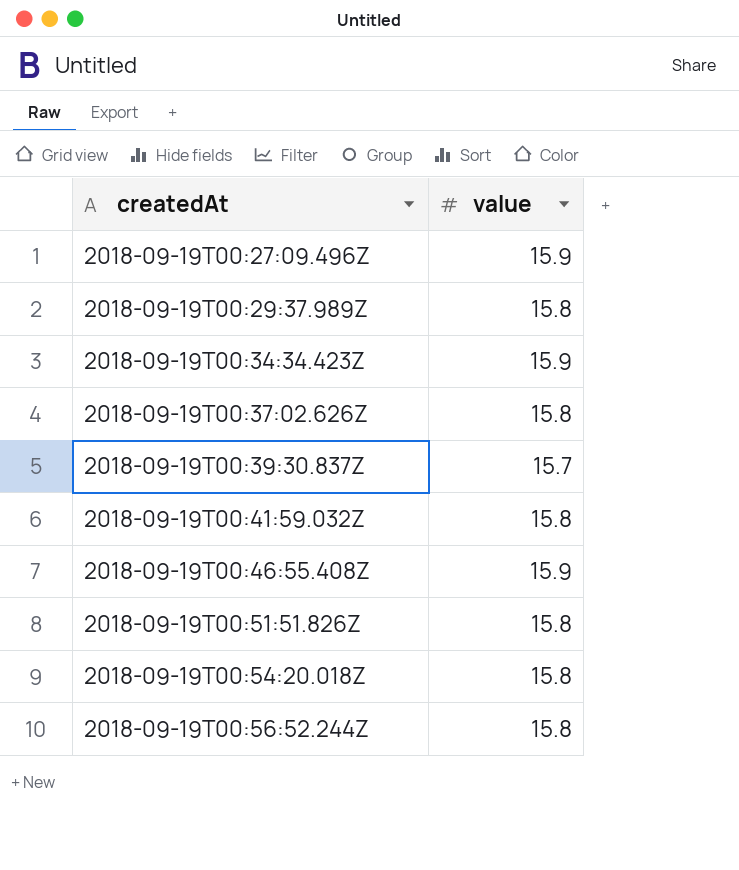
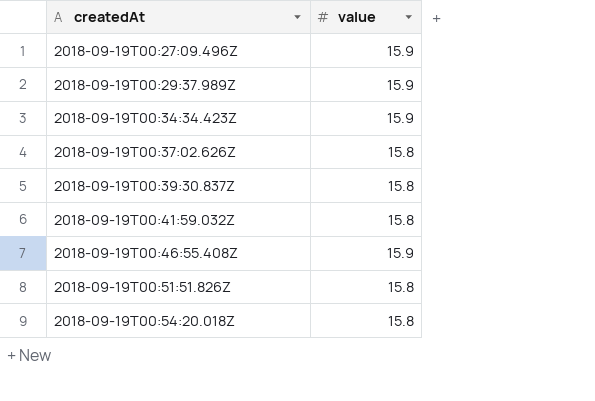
row 2018-09-19T00:56:52.244Z: 15.8 -> none
2018-09-19T00:29:37.989Z | value: 15.8 -> 15.9
2018-09-19T00:39:30.837Z | value: 15.7 -> 15.8

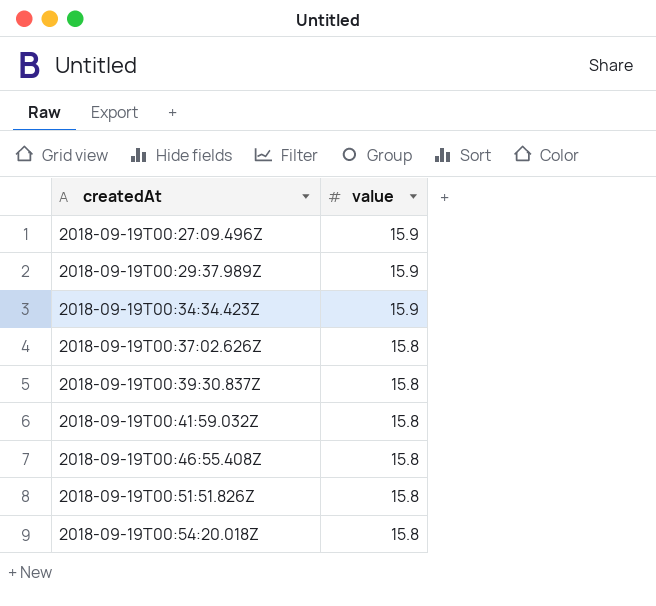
2018-09-19T00:46:55.408Z | value: 15.9 -> 15.8

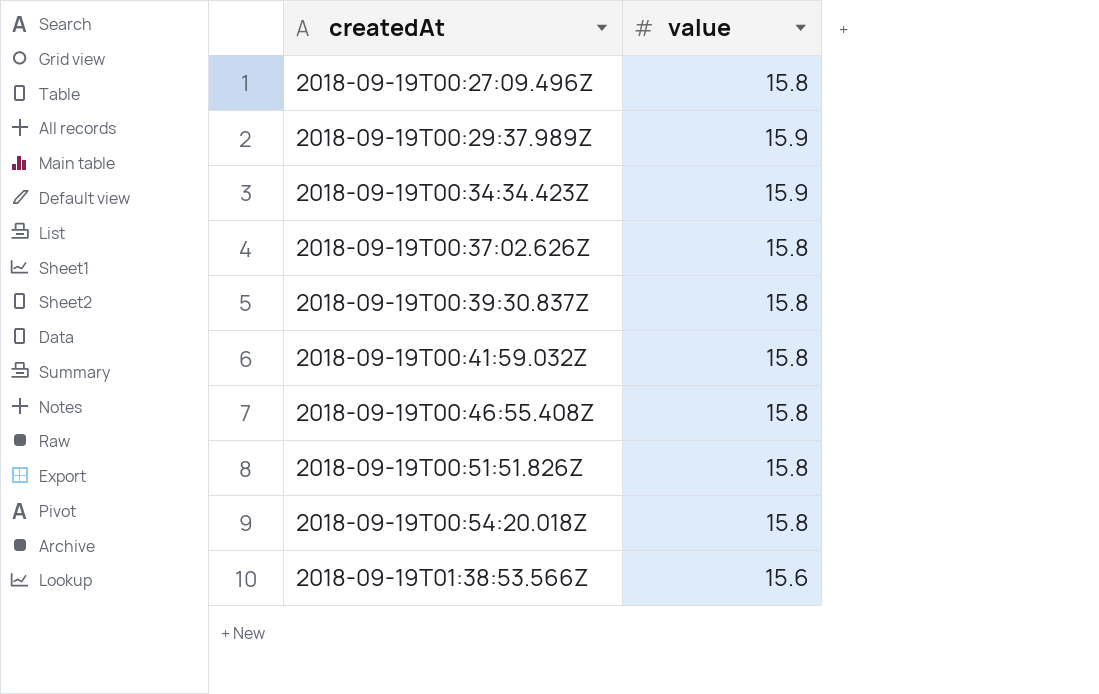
2018-09-19T00:27:09.496Z | value: 15.9 -> 15.8
row 2018-09-19T01:38:53.566Z: none -> 15.6

